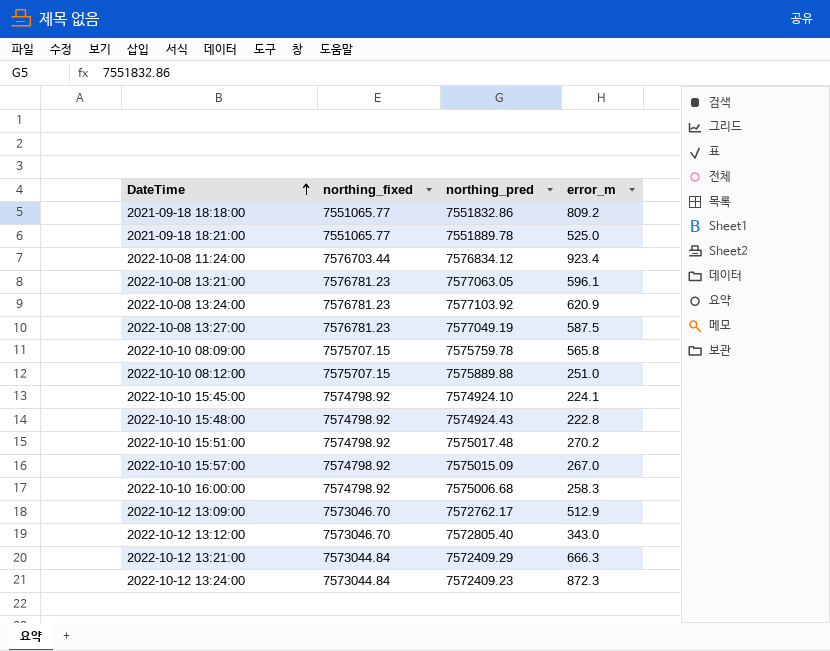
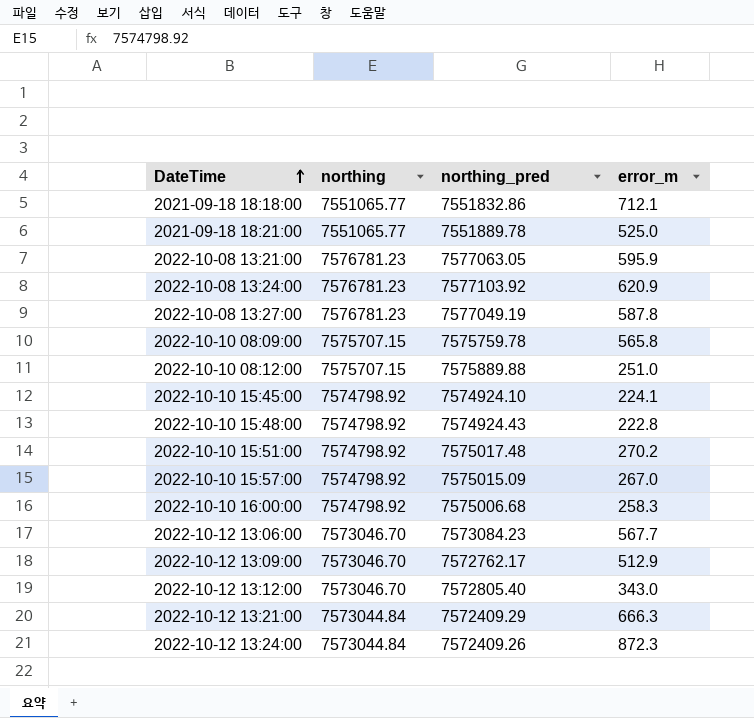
column name: northing_fixed -> northing
row 2022-10-08 11:24:00: 7576703.44 | 7576834.12 | 923.4 -> none
2021-09-18 18:18:00 | error_m: 809.2 -> 712.1
2022-10-08 13:21:00 | error_m: 596.1 -> 595.9
2022-10-08 13:27:00 | error_m: 587.5 -> 587.8
row 2022-10-12 13:06:00: none -> 7573046.70 | 7573084.23 | 567.7
2022-10-12 13:24:00 | northing_pred: 7572409.23 -> 7572409.26

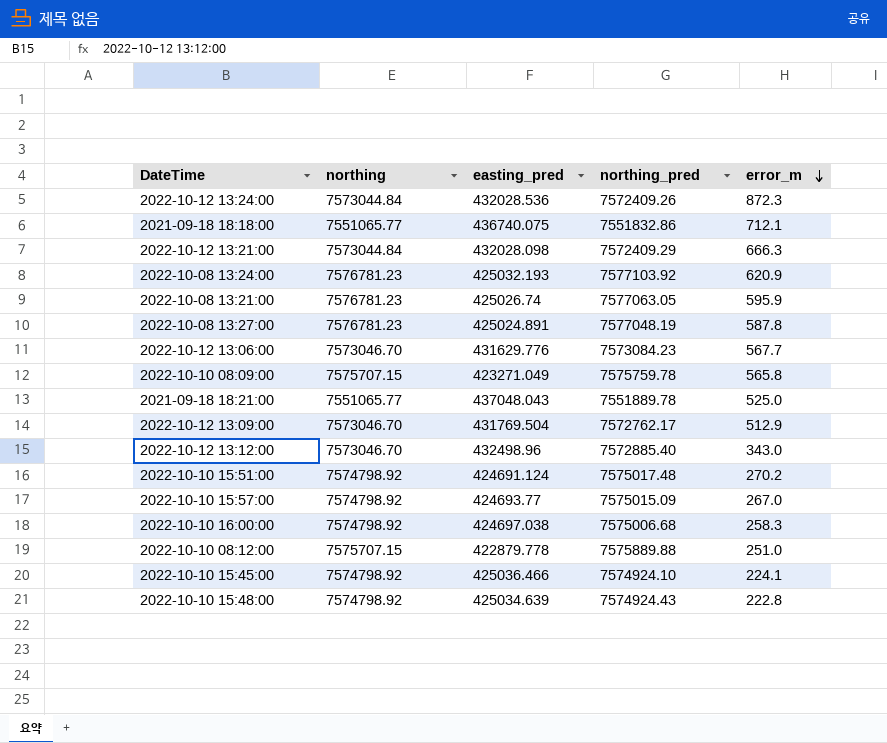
row order: DateTime ascending -> error_m descending
column easting_pred | position: none -> 3
2022-10-08 13:27:00 | northing_pred: 7577049.19 -> 7577048.19
2022-10-12 13:12:00 | northing_pred: 7572805.40 -> 7572885.40

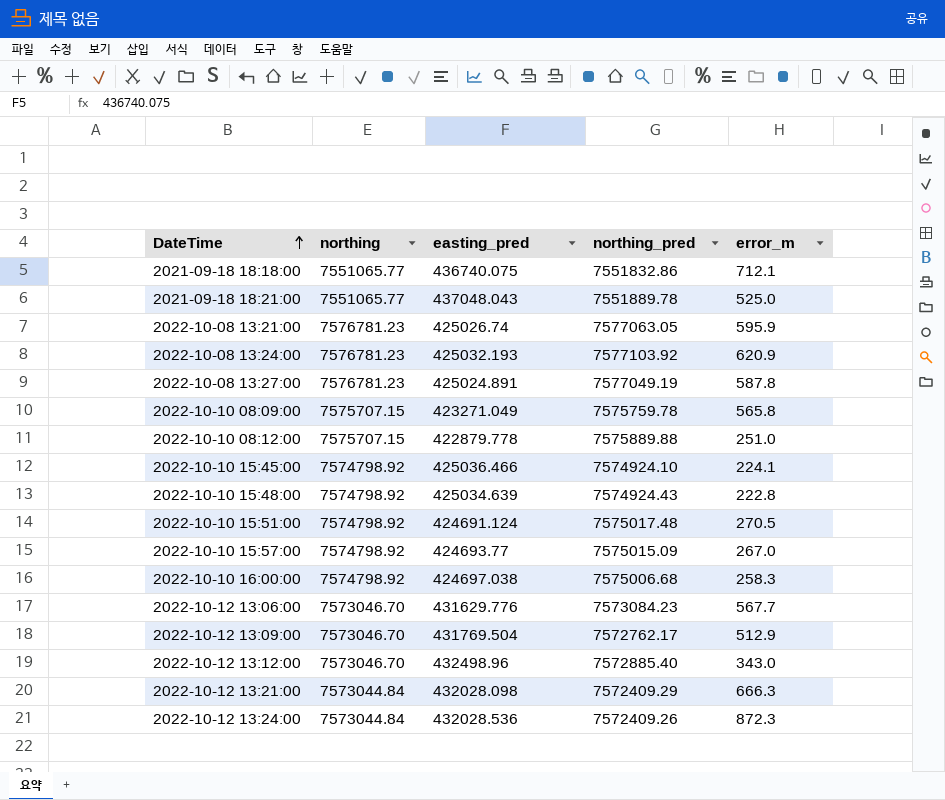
row order: error_m descending -> DateTime ascending
2022-10-08 13:27:00 | northing_pred: 7577048.19 -> 7577049.19
2022-10-10 15:51:00 | error_m: 270.2 -> 270.5

